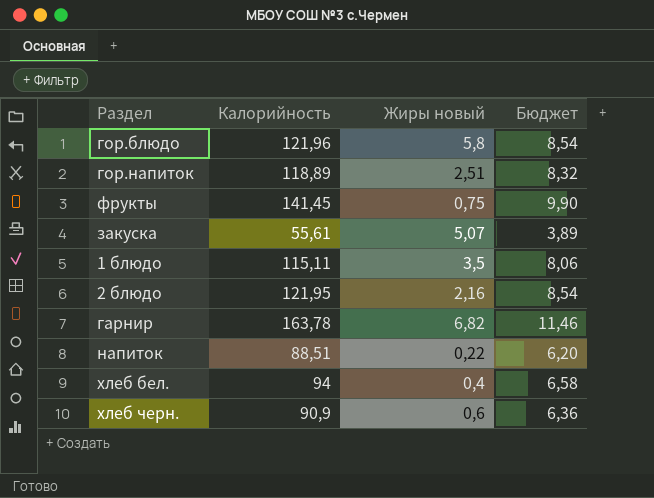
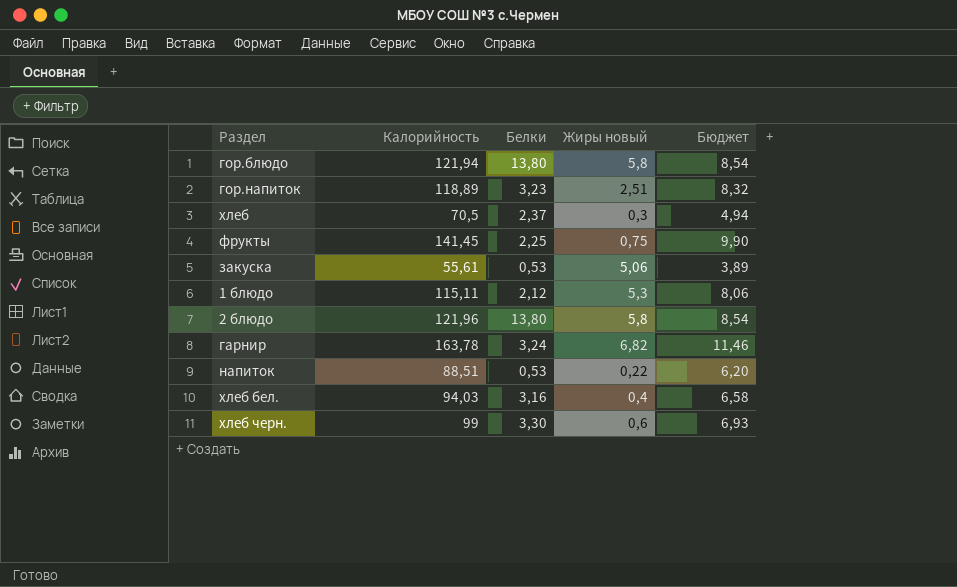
column Белки | position: none -> 3
гор.блюдо | Калорийность: 121,96 -> 121,94
row хлеб: none -> 70,5 | 2,37 | 0,3 | 4,94
закуска | Жиры новый: 5,07 -> 5,06
1 блюдо | Жиры новый: 3,5 -> 5,3
2 блюдо | Калорийность: 121,95 -> 121,96
2 блюдо | Жиры новый: 2,16 -> 5,8
хлеб бел. | Калорийность: 94 -> 94,03
хлеб черн. | Калорийность: 90,9 -> 99
хлеб черн. | Бюджет: 6,36 -> 6,93

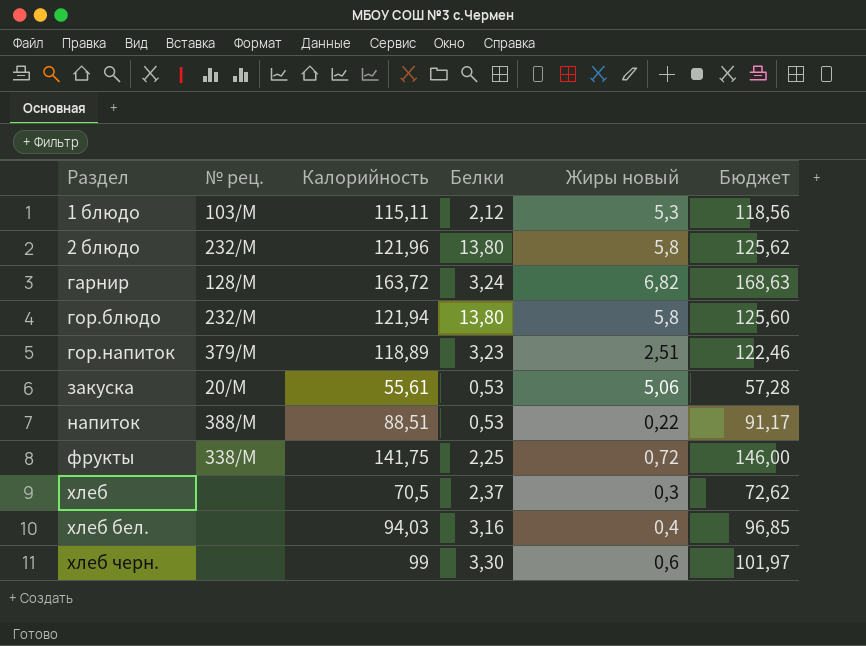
row order: none -> Раздел ascending
column № рец. | position: none -> 2
column Бюджет | formula: [Калорийность] * 0,07 -> [Калорийность] * 1,03
гарнир | Калорийность: 163,78 -> 163,72
фрукты | Калорийность: 141,45 -> 141,75
фрукты | Жиры новый: 0,75 -> 0,72

